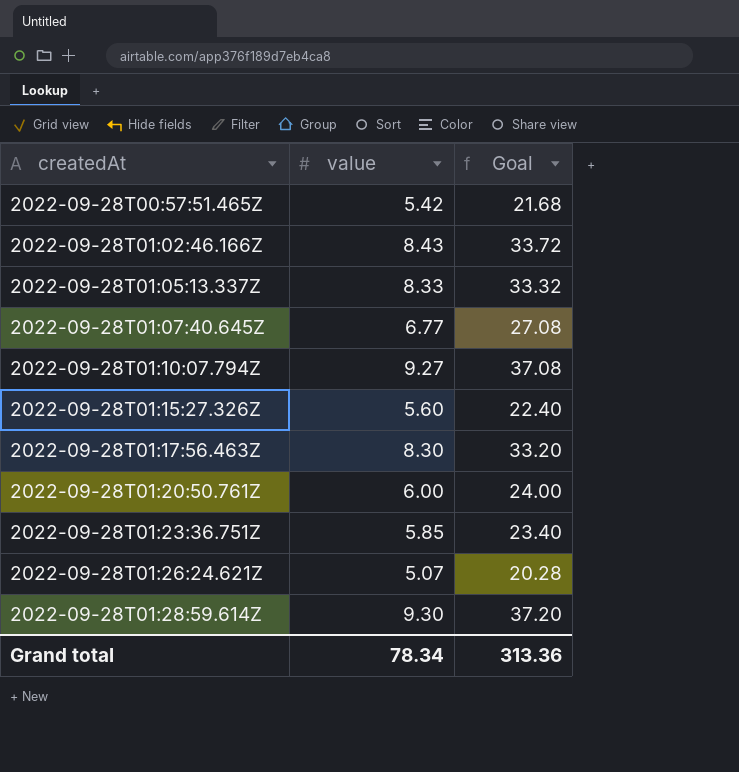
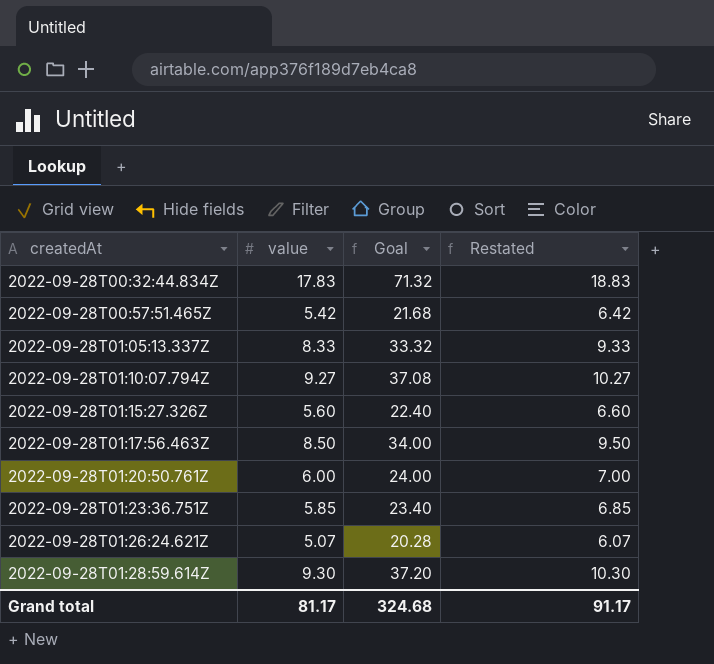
column Restated | formula: none -> [value] + 1
row 2022-09-28T01:02:46.166Z: 8.43 | 33.72 -> none
row 2022-09-28T01:07:40.645Z: 6.77 | 27.08 -> none
row 2022-09-28T00:32:44.834Z: none -> 17.83 | 71.32 | 18.83
2022-09-28T01:17:56.463Z | value: 8.30 -> 8.50
2022-09-28T01:17:56.463Z | Goal: 33.20 -> 34.00
Grand total | value: 78.34 -> 81.17
Grand total | Goal: 313.36 -> 324.68

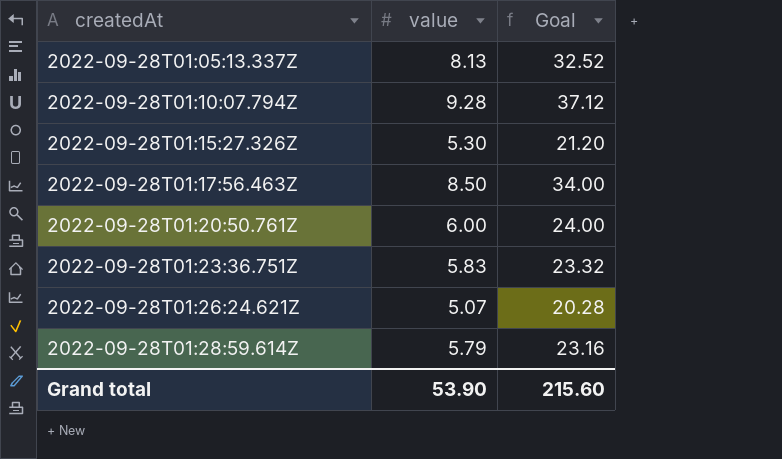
column Restated | formula: [value] + 1 -> none
row 2022-09-28T00:32:44.834Z: 17.83 | 71.32 | 18.83 -> none
row 2022-09-28T00:57:51.465Z: 5.42 | 21.68 | 6.42 -> none
2022-09-28T01:05:13.337Z | value: 8.33 -> 8.13
2022-09-28T01:05:13.337Z | Goal: 33.32 -> 32.52
2022-09-28T01:10:07.794Z | value: 9.27 -> 9.28
2022-09-28T01:10:07.794Z | Goal: 37.08 -> 37.12
2022-09-28T01:15:27.326Z | value: 5.60 -> 5.30
2022-09-28T01:15:27.326Z | Goal: 22.40 -> 21.20
2022-09-28T01:23:36.751Z | value: 5.85 -> 5.83
2022-09-28T01:23:36.751Z | Goal: 23.40 -> 23.32
2022-09-28T01:28:59.614Z | value: 9.30 -> 5.79
2022-09-28T01:28:59.614Z | Goal: 37.20 -> 23.16
Grand total | value: 81.17 -> 53.90
Grand total | Goal: 324.68 -> 215.60

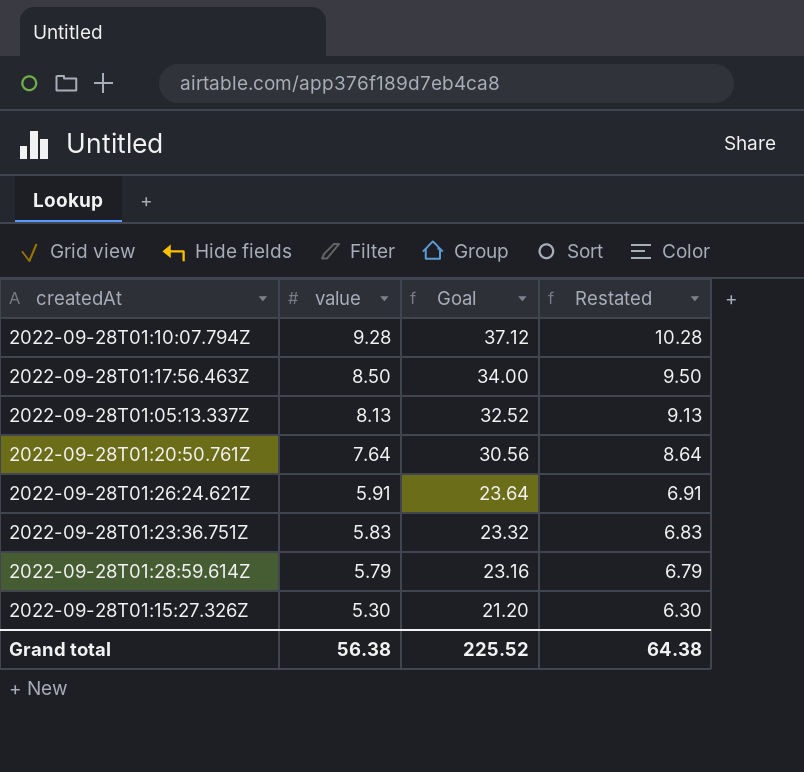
row order: createdAt ascending -> value descending
column Restated | formula: none -> [value] + 1
2022-09-28T01:20:50.761Z | value: 6.00 -> 7.64
2022-09-28T01:20:50.761Z | Goal: 24.00 -> 30.56
2022-09-28T01:26:24.621Z | value: 5.07 -> 5.91
2022-09-28T01:26:24.621Z | Goal: 20.28 -> 23.64
Grand total | value: 53.90 -> 56.38
Grand total | Goal: 215.60 -> 225.52

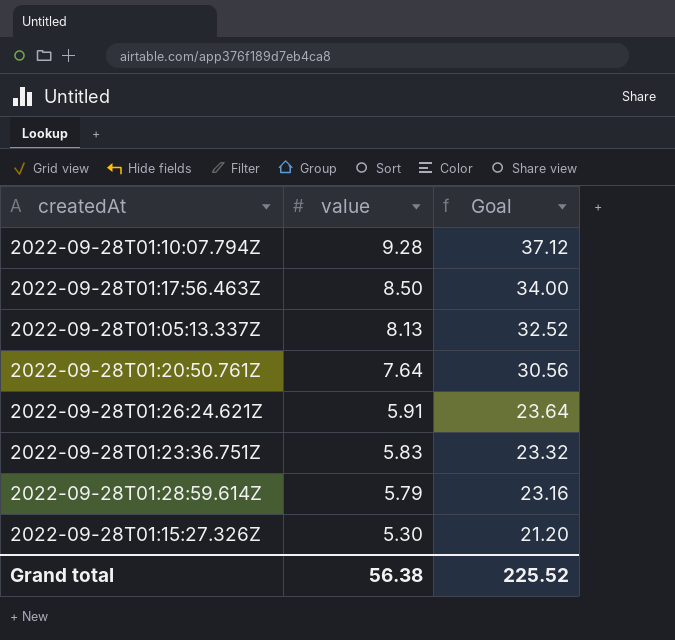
column Restated | formula: [value] + 1 -> none

